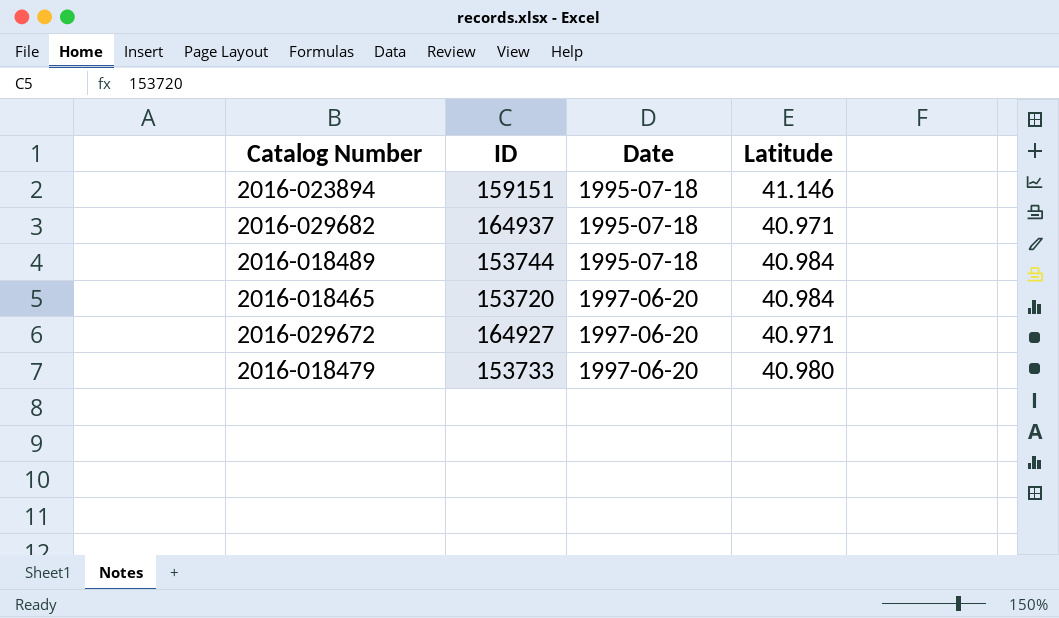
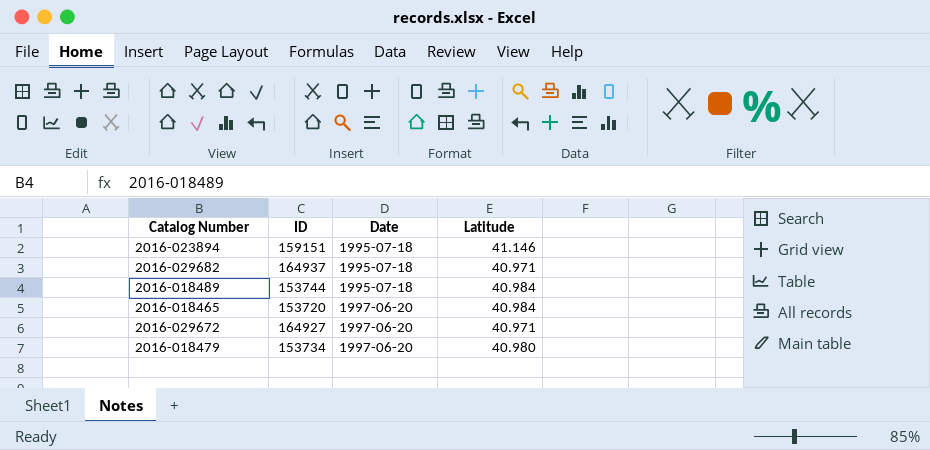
2016-018479 | ID: 153733 -> 153734

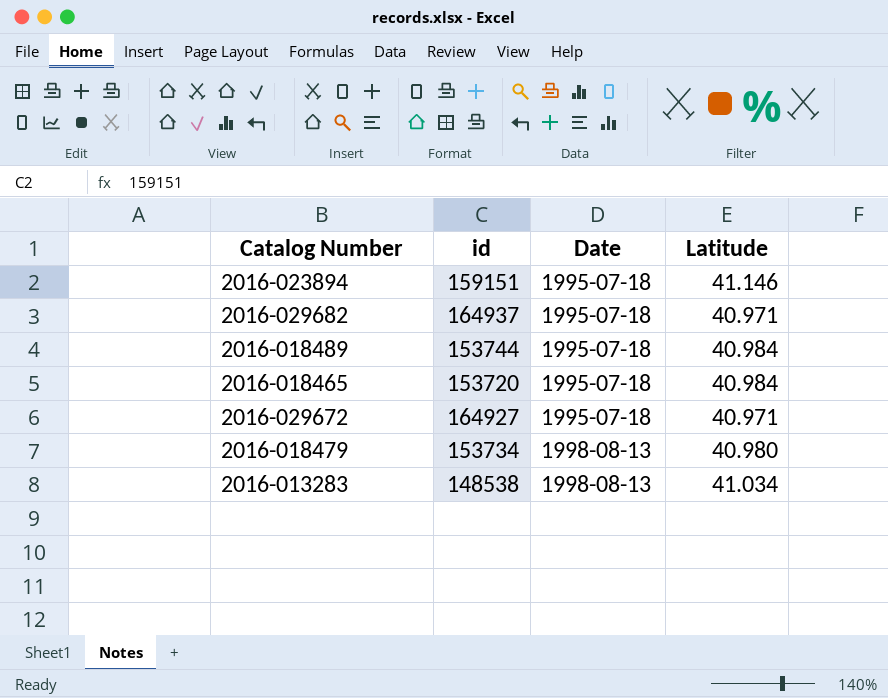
column name: ID -> id
2016-018465 | Date: 1997-06-20 -> 1995-07-18
2016-029672 | Date: 1997-06-20 -> 1995-07-18
2016-018479 | Date: 1997-06-20 -> 1998-08-13
row 2016-013283: none -> 148538 | 1998-08-13 | 41.034

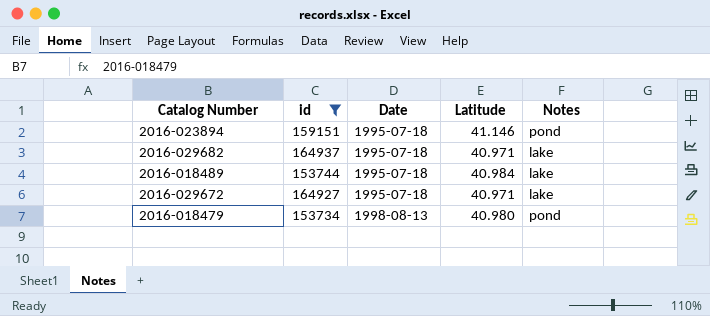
filter: none -> id >= 153734
column Notes | position: none -> 5

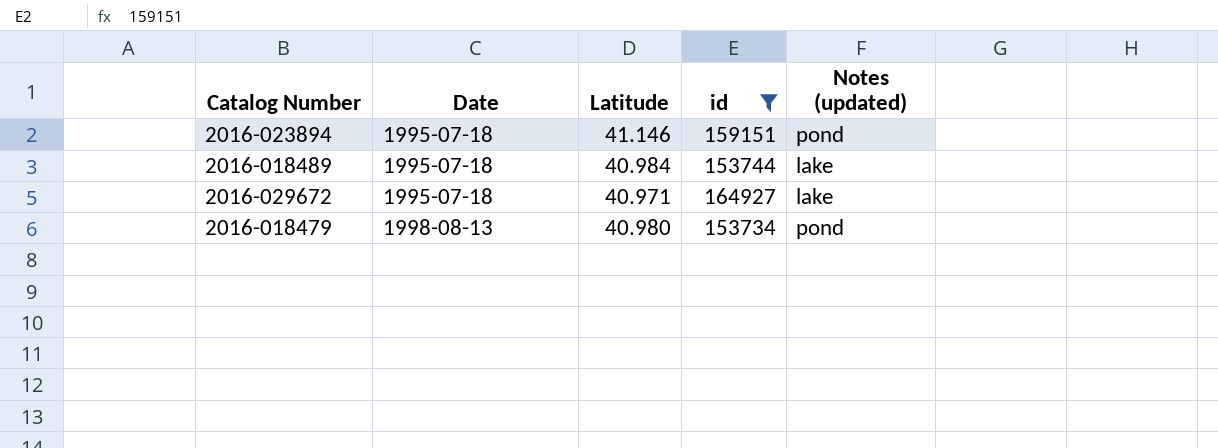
column id | position: 2 -> 4
column name: Notes -> Notes (updated)
row 2016-029682: 164937 | 1995-07-18 | 40.971 | lake -> none

